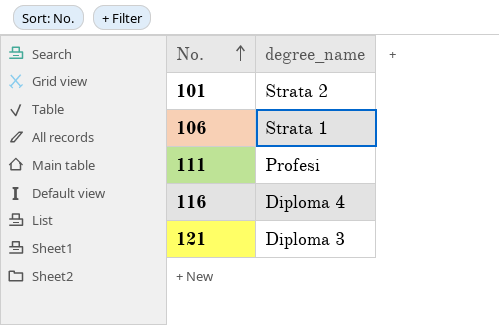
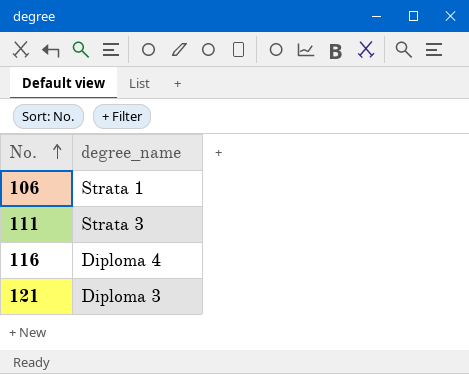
row 101: Strata 2 -> none
111 | degree_name: Profesi -> Strata 3

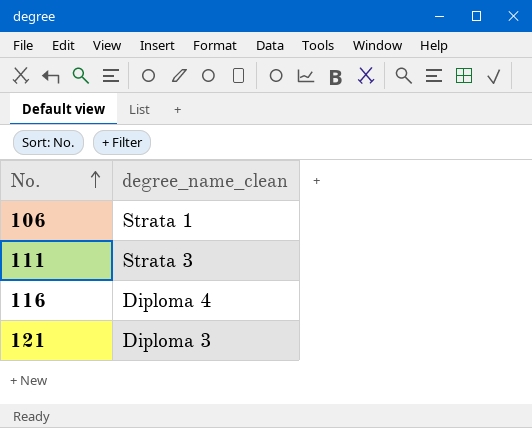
column name: degree_name -> degree_name_clean

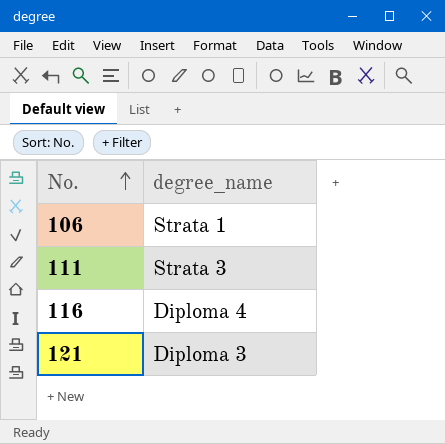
column name: degree_name_clean -> degree_name

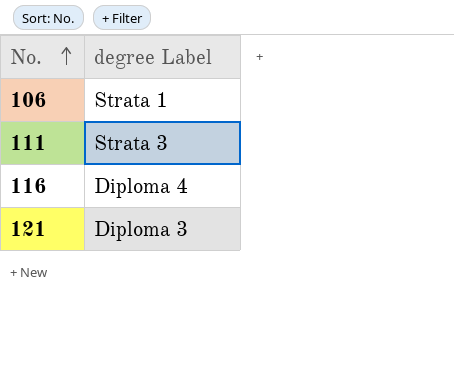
column name: degree_name -> degree Label

